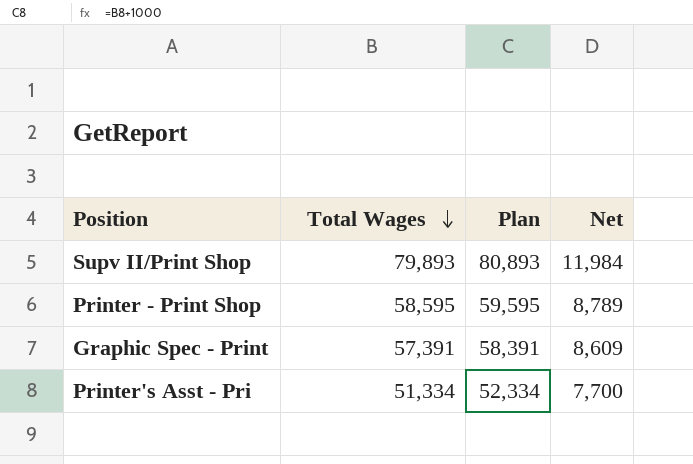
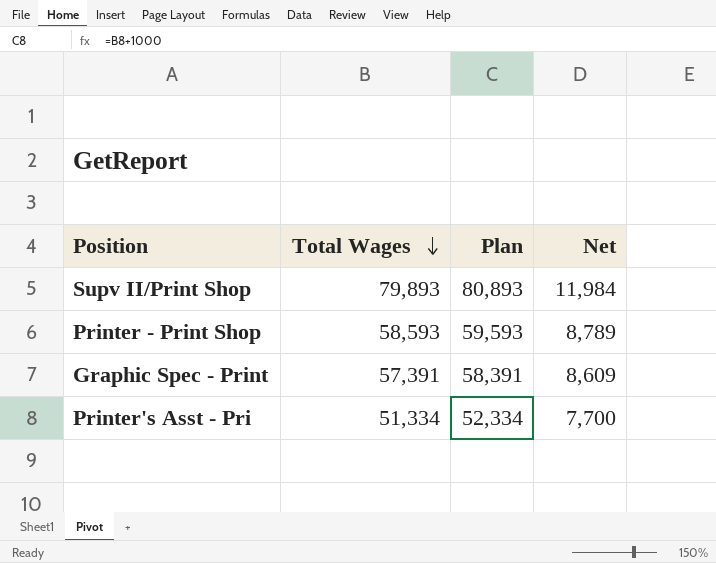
Printer - Print Shop | Total Wages: 58,595 -> 58,593
Printer - Print Shop | Plan: 59,595 -> 59,593

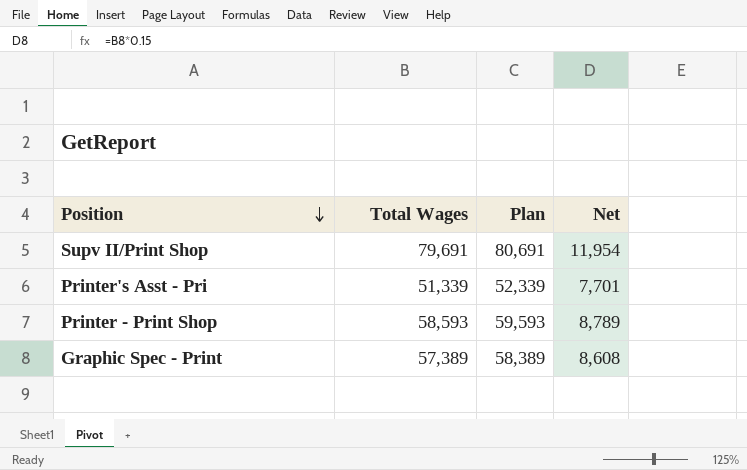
row order: Total Wages descending -> Position descending
Supv II/Print Shop | Total Wages: 79,893 -> 79,691
Supv II/Print Shop | Plan: 80,893 -> 80,691
Supv II/Print Shop | Net: 11,984 -> 11,954
Printer's Asst - Pri | Total Wages: 51,334 -> 51,339
Printer's Asst - Pri | Plan: 52,334 -> 52,339
Printer's Asst - Pri | Net: 7,700 -> 7,701
Graphic Spec - Print | Total Wages: 57,391 -> 57,389
Graphic Spec - Print | Plan: 58,391 -> 58,389
Graphic Spec - Print | Net: 8,609 -> 8,608

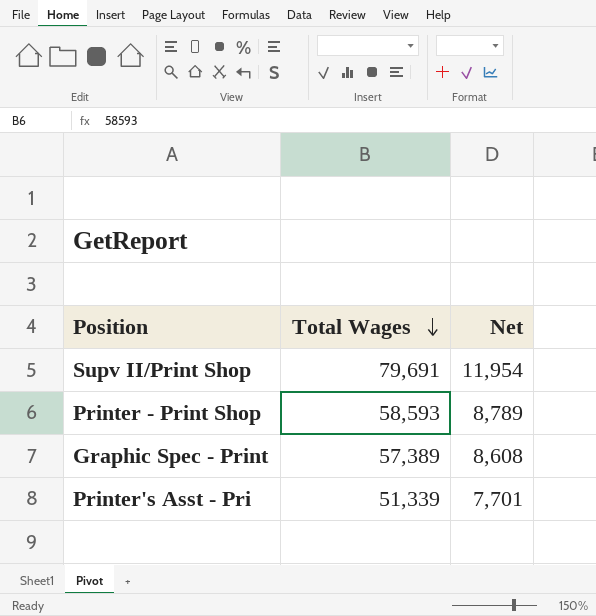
row order: Position descending -> Total Wages descending
column Plan | formula: [Total Wages] + 1000 -> none

